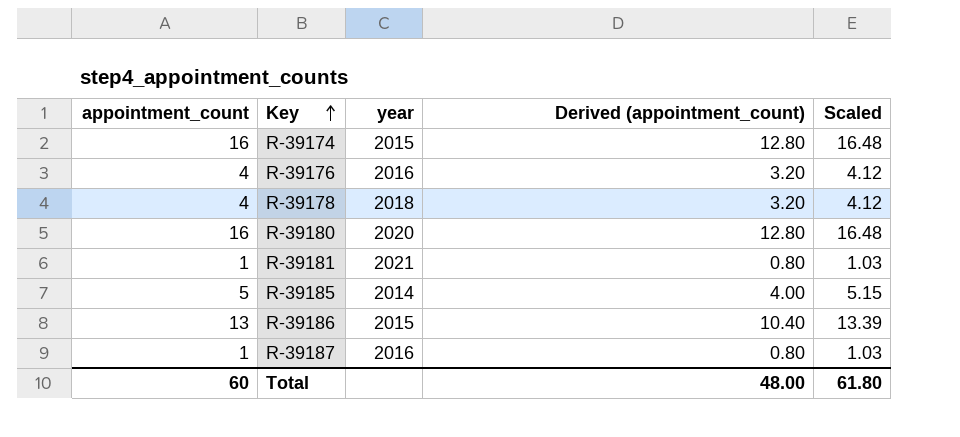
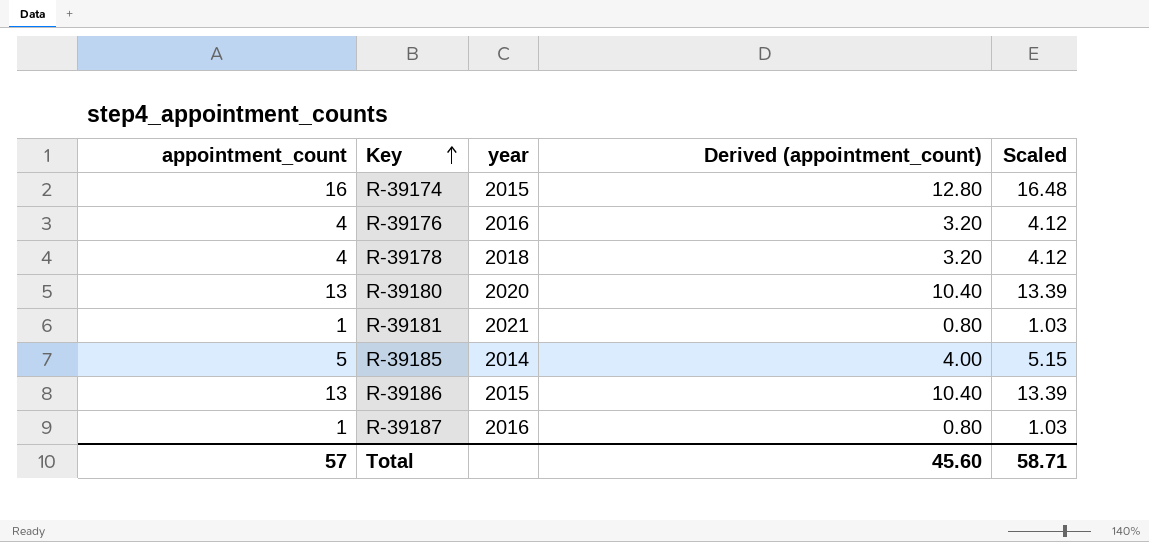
R-39180 | appointment_count: 16 -> 13
R-39180 | Derived (appointment_count): 12.80 -> 10.40
R-39180 | Scaled: 16.48 -> 13.39
Total | appointment_count: 60 -> 57
Total | Derived (appointment_count): 48.00 -> 45.60
Total | Scaled: 61.80 -> 58.71

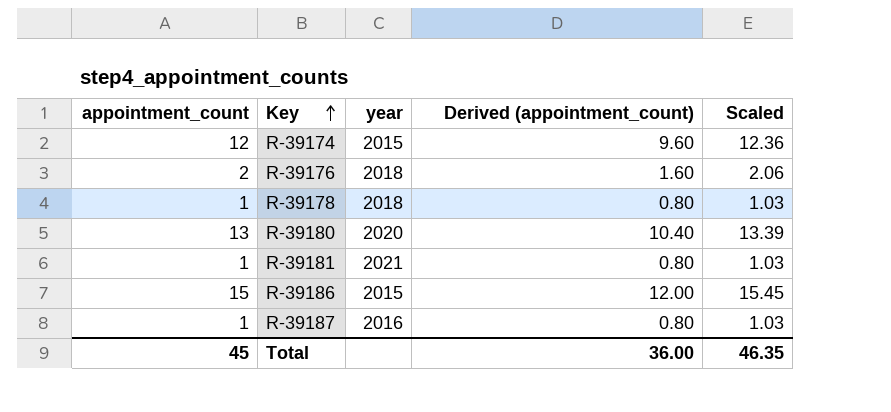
row R-39185: 5 | 2014 | 4.00 | 5.15 -> none
R-39174 | appointment_count: 16 -> 12
R-39174 | Derived (appointment_count): 12.80 -> 9.60
R-39174 | Scaled: 16.48 -> 12.36
R-39176 | appointment_count: 4 -> 2
R-39176 | year: 2016 -> 2018
R-39176 | Derived (appointment_count): 3.20 -> 1.60
R-39176 | Scaled: 4.12 -> 2.06
R-39178 | appointment_count: 4 -> 1
R-39178 | Derived (appointment_count): 3.20 -> 0.80
R-39178 | Scaled: 4.12 -> 1.03
R-39186 | appointment_count: 13 -> 15
R-39186 | Derived (appointment_count): 10.40 -> 12.00
R-39186 | Scaled: 13.39 -> 15.45
Total | appointment_count: 57 -> 45
Total | Derived (appointment_count): 45.60 -> 36.00
Total | Scaled: 58.71 -> 46.35

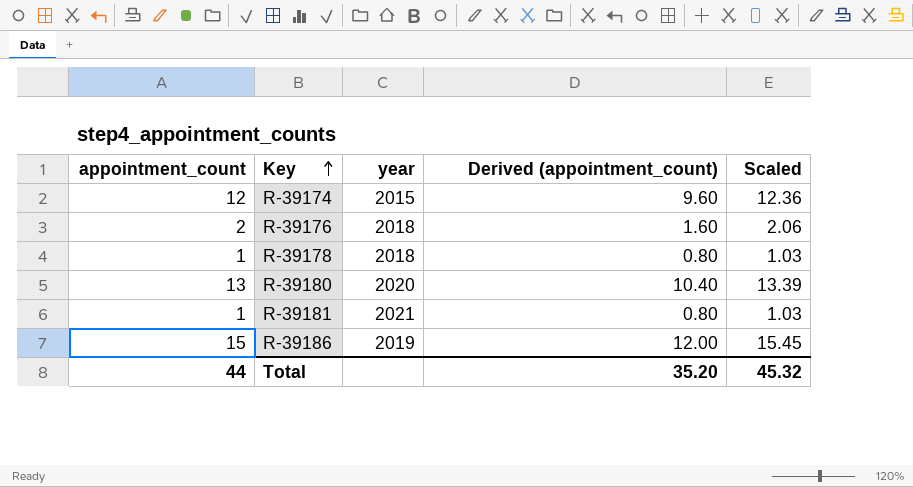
row R-39187: 1 | 2016 | 0.80 | 1.03 -> none
R-39186 | year: 2015 -> 2019
Total | appointment_count: 45 -> 44
Total | Derived (appointment_count): 36.00 -> 35.20
Total | Scaled: 46.35 -> 45.32

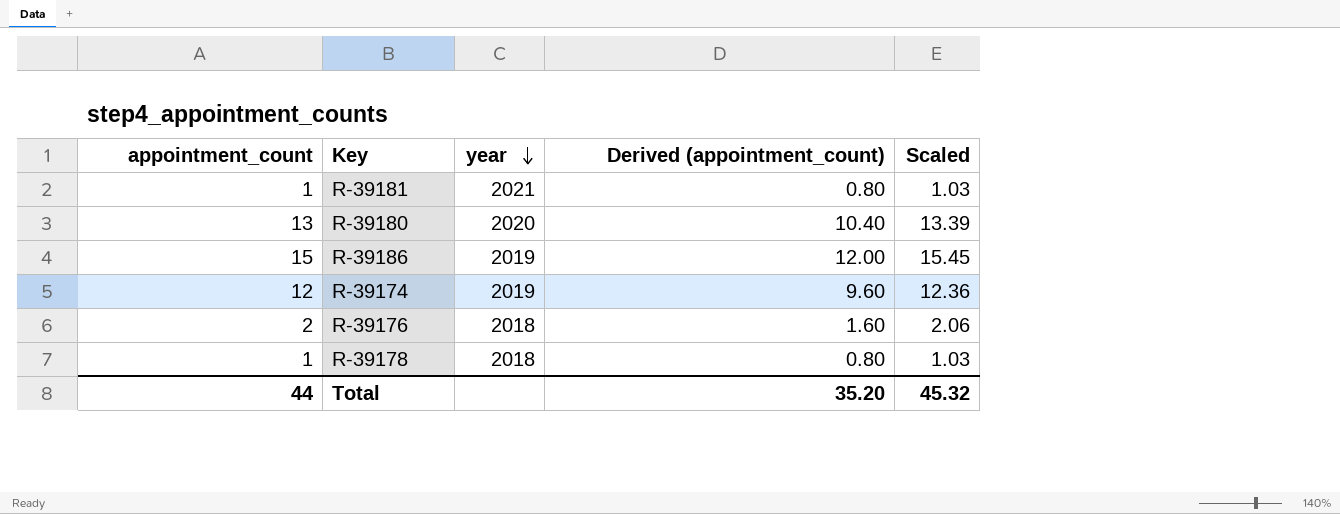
row order: Key ascending -> year descending
R-39174 | year: 2015 -> 2019

